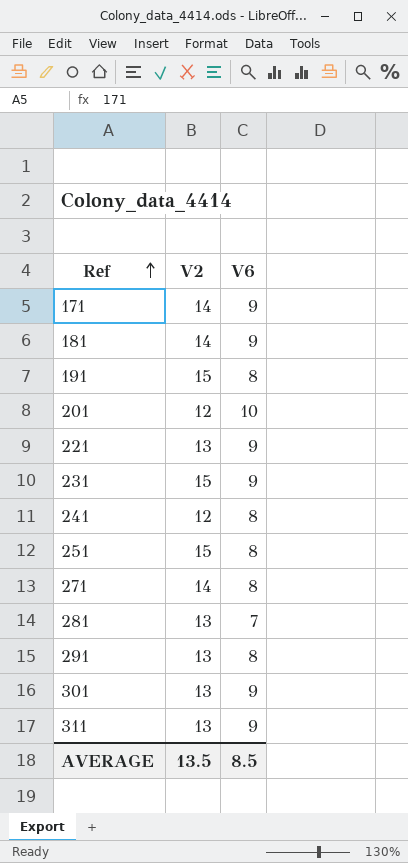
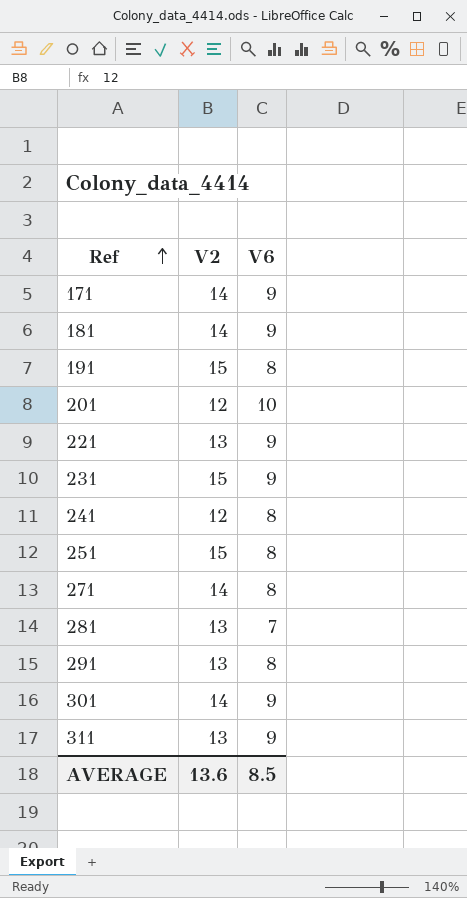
301 | V2: 13 -> 14
AVERAGE | V2: 13.5 -> 13.6

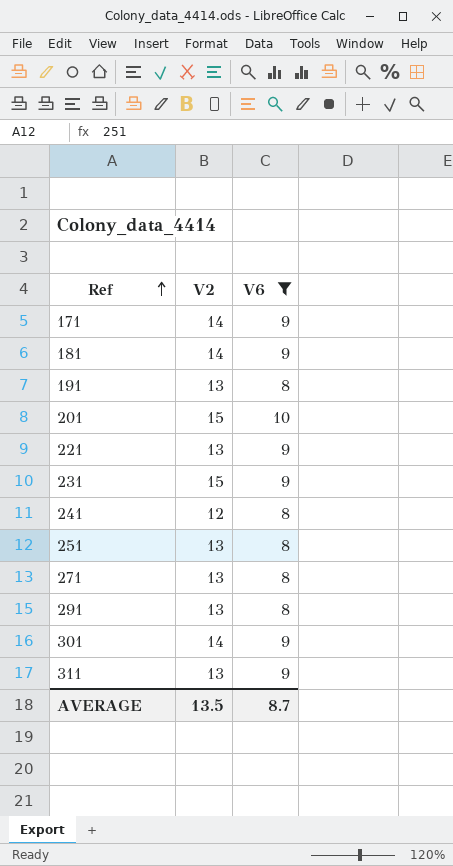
filter: none -> V6 != 7
191 | V2: 15 -> 13
201 | V2: 12 -> 15
251 | V2: 15 -> 13
271 | V2: 14 -> 13
AVERAGE | V2: 13.6 -> 13.5
AVERAGE | V6: 8.5 -> 8.7

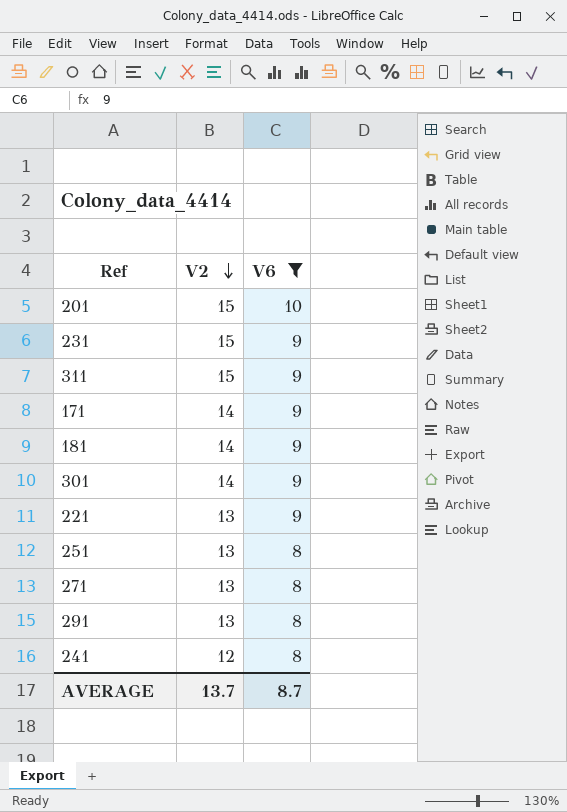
row order: Ref ascending -> V2 descending
row 191: 13 | 8 -> none
311 | V2: 13 -> 15
AVERAGE | V2: 13.5 -> 13.7

